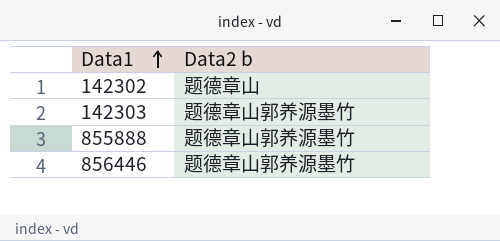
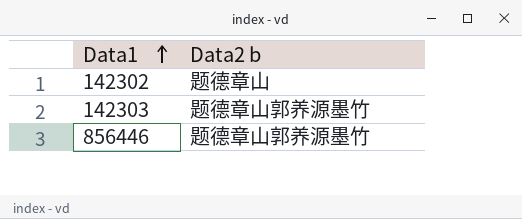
row 855888: 题德章山郭养源墨竹 -> none

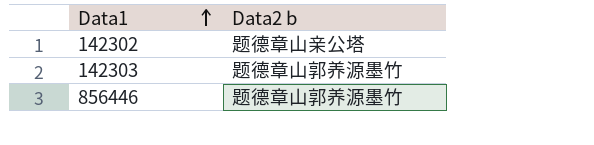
142302 | Data2 b: 题德章山 -> 题德章山亲公塔

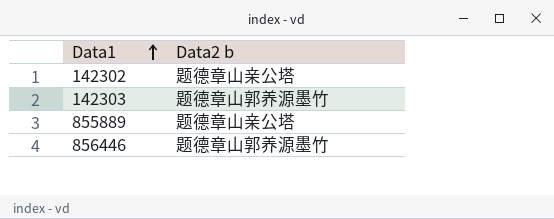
row 855889: none -> 题德章山亲公塔

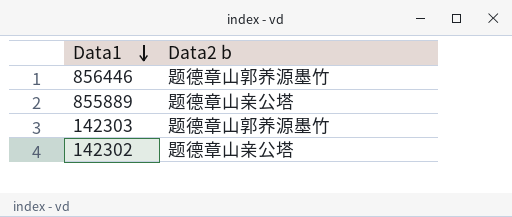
row order: Data1 ascending -> Data1 descending

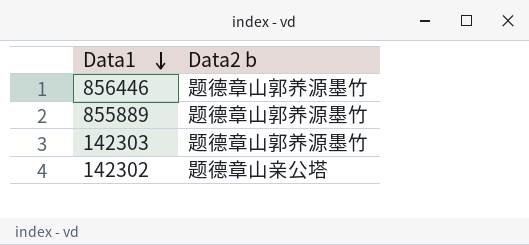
855889 | Data2 b: 题德章山亲公塔 -> 题德章山郭养源墨竹

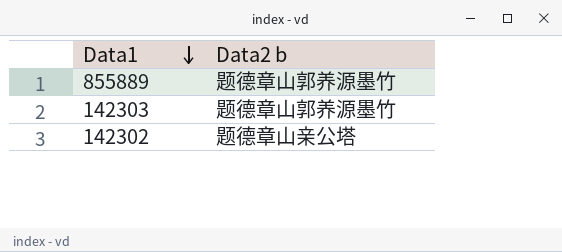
row 856446: 题德章山郭养源墨竹 -> none

